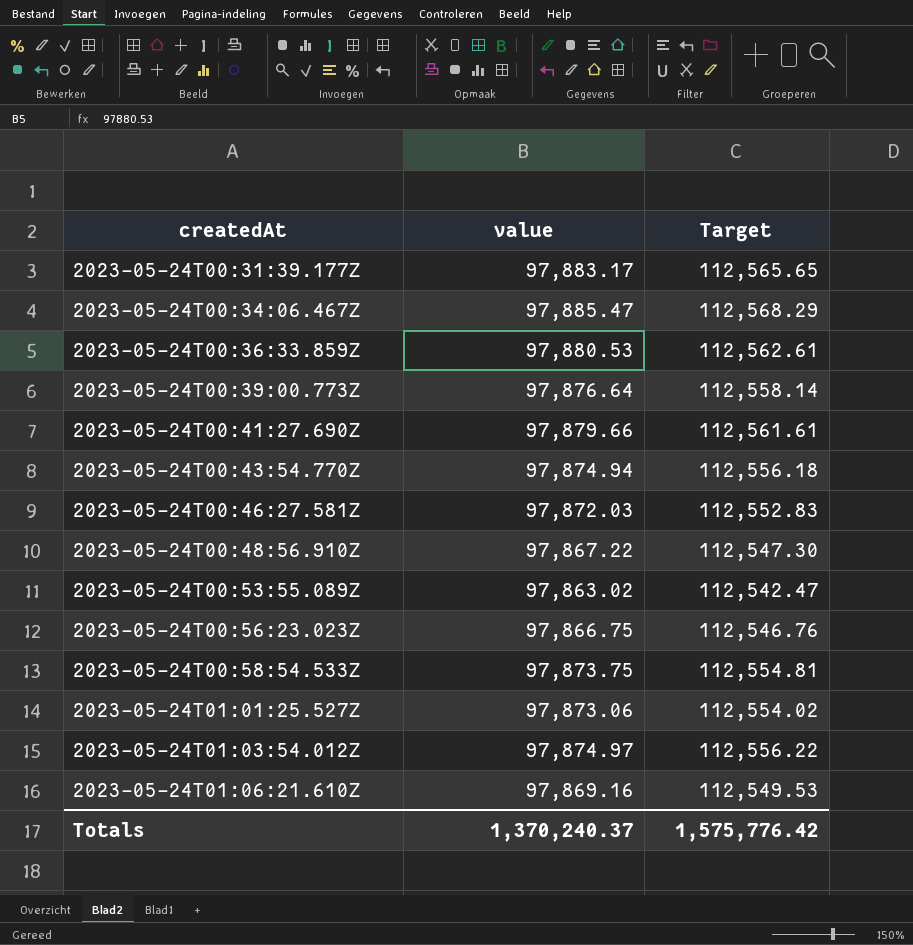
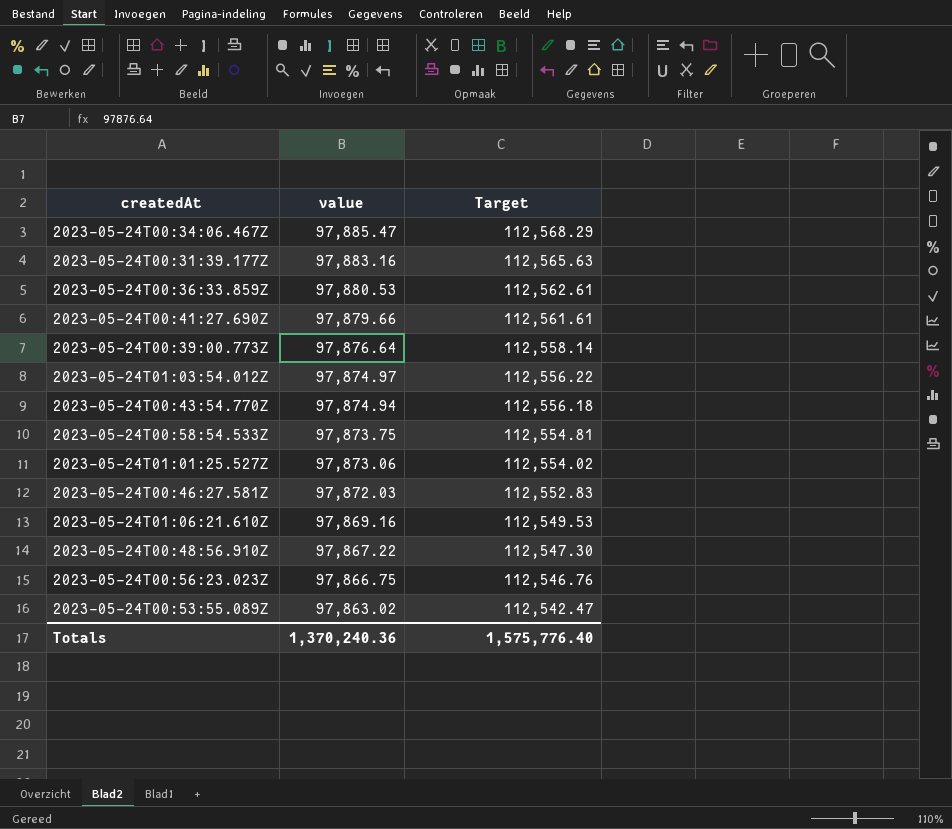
row order: createdAt ascending -> value descending
2023-05-24T00:31:39.177Z | value: 97,883.17 -> 97,883.16
2023-05-24T00:31:39.177Z | Target: 112,565.65 -> 112,565.63
Totals | value: 1,370,240.37 -> 1,370,240.36
Totals | Target: 1,575,776.42 -> 1,575,776.40

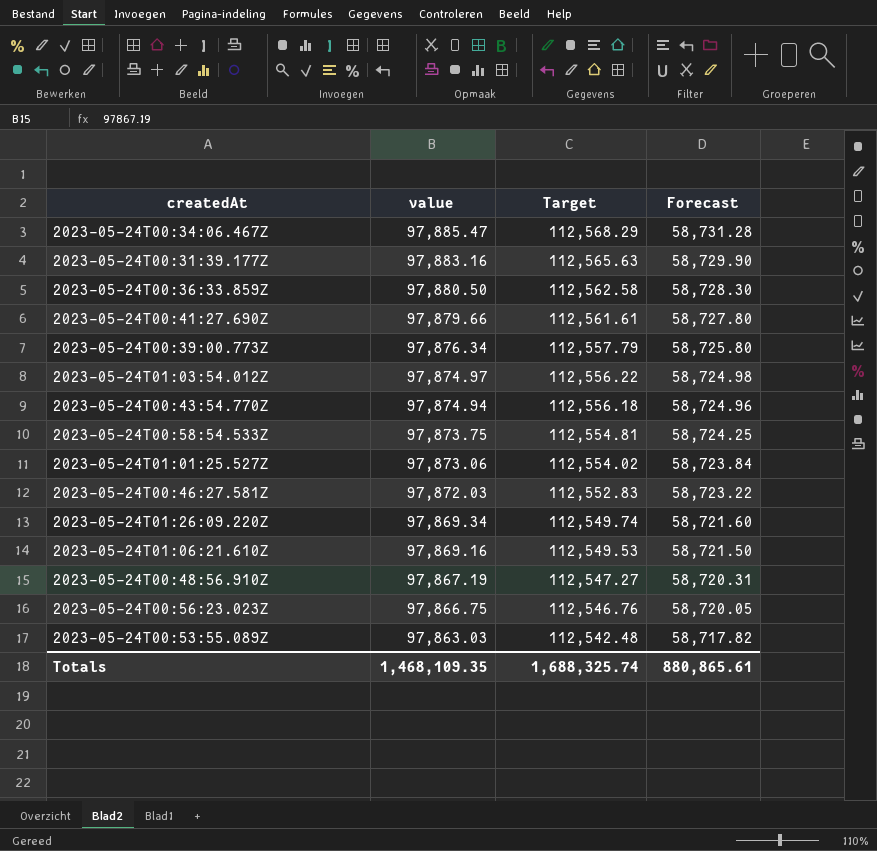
column Forecast | formula: none -> [value] * 0.6
2023-05-24T00:36:33.859Z | value: 97,880.53 -> 97,880.50
2023-05-24T00:36:33.859Z | Target: 112,562.61 -> 112,562.58
2023-05-24T00:39:00.773Z | value: 97,876.64 -> 97,876.34
2023-05-24T00:39:00.773Z | Target: 112,558.14 -> 112,557.79
row 2023-05-24T01:26:09.220Z: none -> 97,869.34 | 112,549.74 | 58,721.60
2023-05-24T00:48:56.910Z | value: 97,867.22 -> 97,867.19
2023-05-24T00:48:56.910Z | Target: 112,547.30 -> 112,547.27
2023-05-24T00:53:55.089Z | value: 97,863.02 -> 97,863.03
2023-05-24T00:53:55.089Z | Target: 112,542.47 -> 112,542.48
Totals | value: 1,370,240.36 -> 1,468,109.35
Totals | Target: 1,575,776.40 -> 1,688,325.74

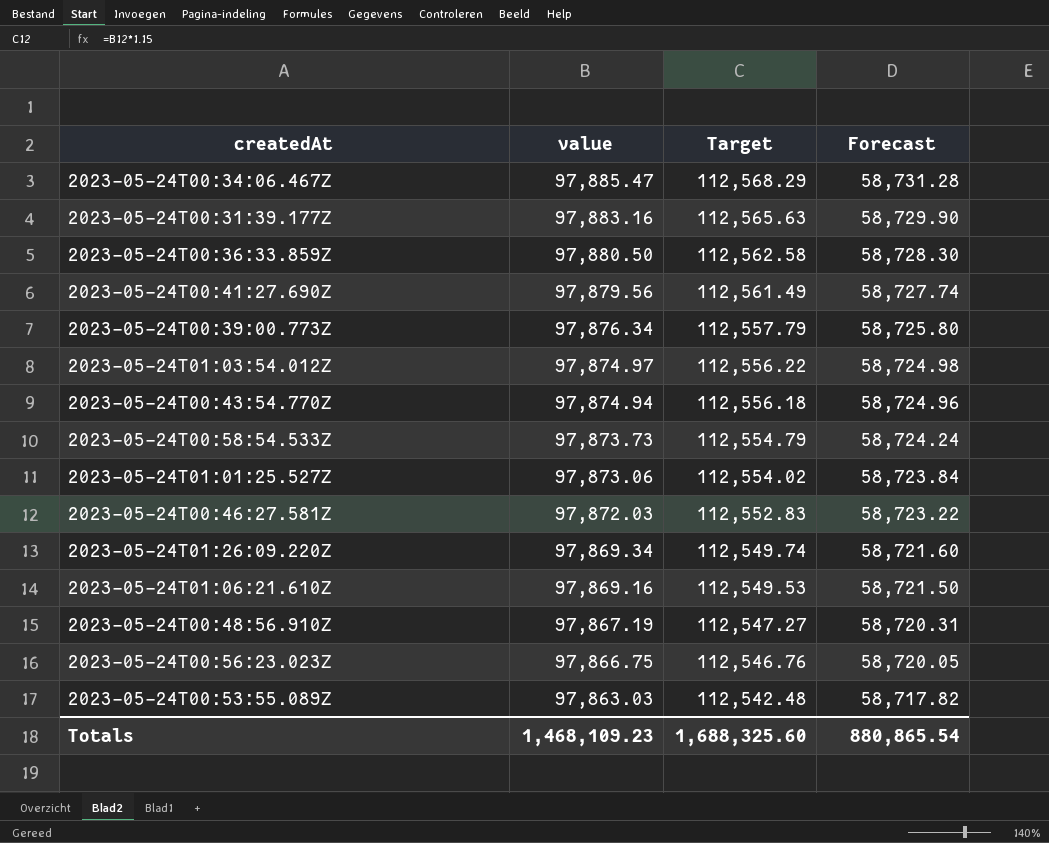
2023-05-24T00:41:27.690Z | value: 97,879.66 -> 97,879.56
2023-05-24T00:41:27.690Z | Target: 112,561.61 -> 112,561.49
2023-05-24T00:41:27.690Z | Forecast: 58,727.80 -> 58,727.74
2023-05-24T00:58:54.533Z | value: 97,873.75 -> 97,873.73
2023-05-24T00:58:54.533Z | Target: 112,554.81 -> 112,554.79
2023-05-24T00:58:54.533Z | Forecast: 58,724.25 -> 58,724.24
Totals | value: 1,468,109.35 -> 1,468,109.23
Totals | Target: 1,688,325.74 -> 1,688,325.60
Totals | Forecast: 880,865.61 -> 880,865.54

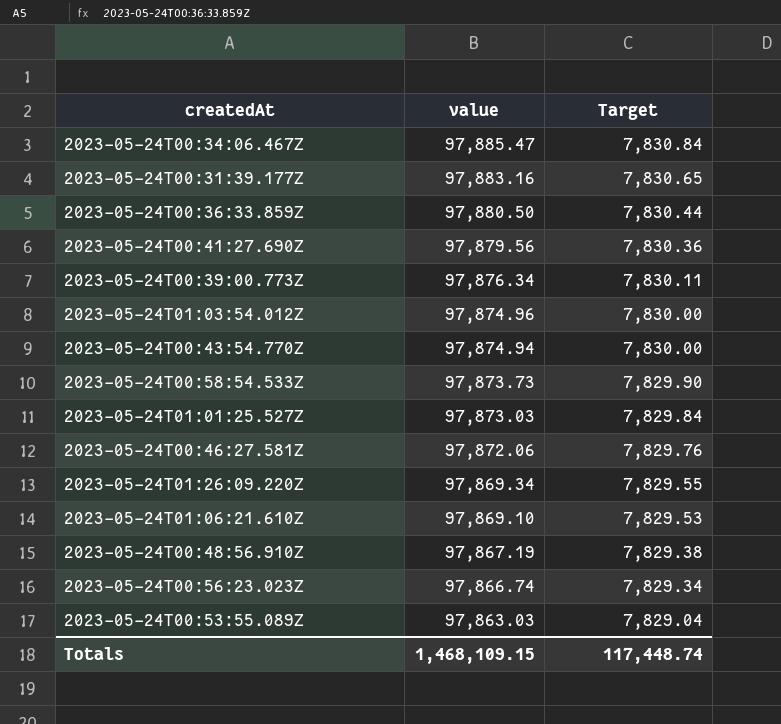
column Forecast | formula: [value] * 0.6 -> none
column Target | formula: [value] * 1.15 -> [value] * 0.08
2023-05-24T01:03:54.012Z | value: 97,874.97 -> 97,874.96
2023-05-24T01:01:25.527Z | value: 97,873.06 -> 97,873.03
2023-05-24T00:46:27.581Z | value: 97,872.03 -> 97,872.06
2023-05-24T01:06:21.610Z | value: 97,869.16 -> 97,869.10
2023-05-24T00:56:23.023Z | value: 97,866.75 -> 97,866.74
Totals | value: 1,468,109.23 -> 1,468,109.15
Totals | Target: 1,688,325.60 -> 117,448.74

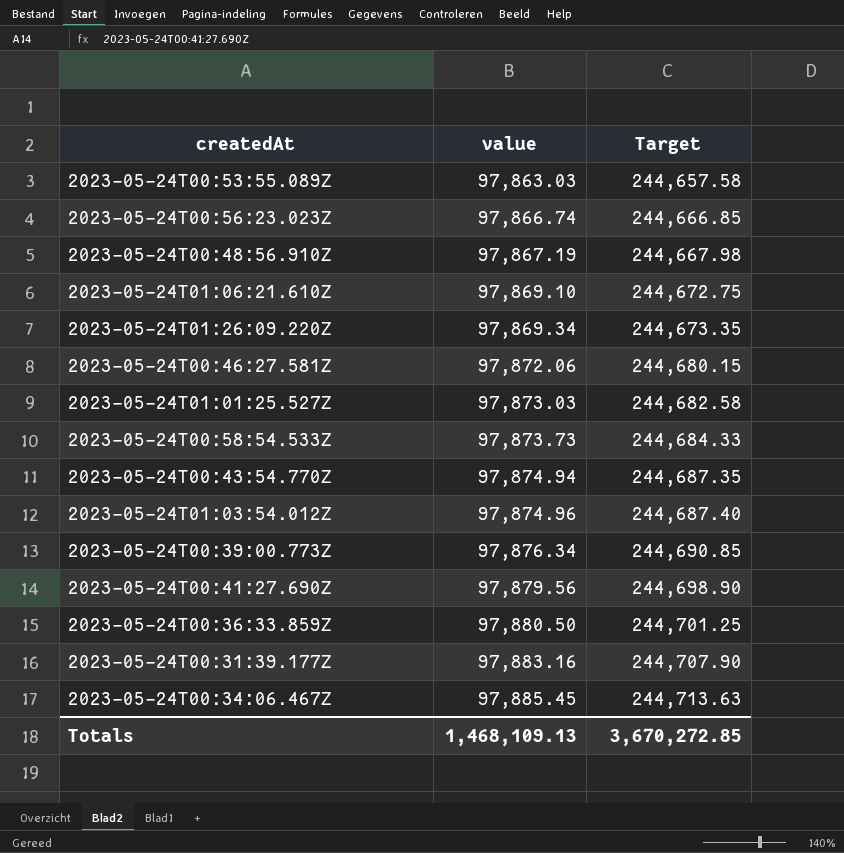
row order: value descending -> value ascending
column Target | formula: [value] * 0.08 -> [value] * 2.5
2023-05-24T00:34:06.467Z | value: 97,885.47 -> 97,885.45
Totals | value: 1,468,109.15 -> 1,468,109.13
Totals | Target: 117,448.74 -> 3,670,272.85

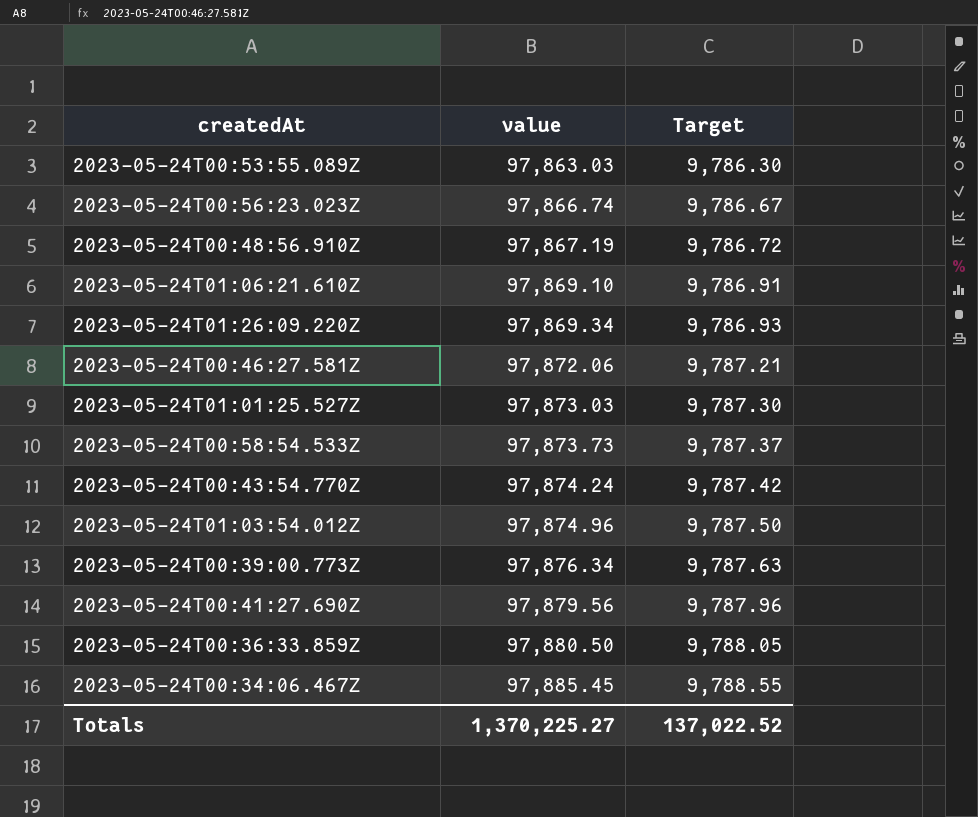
column Target | formula: [value] * 2.5 -> [value] * 0.1
row 2023-05-24T00:31:39.177Z: 97,883.16 | 244,707.90 -> none
2023-05-24T00:43:54.770Z | value: 97,874.94 -> 97,874.24
Totals | value: 1,468,109.13 -> 1,370,225.27
Totals | Target: 3,670,272.85 -> 137,022.52

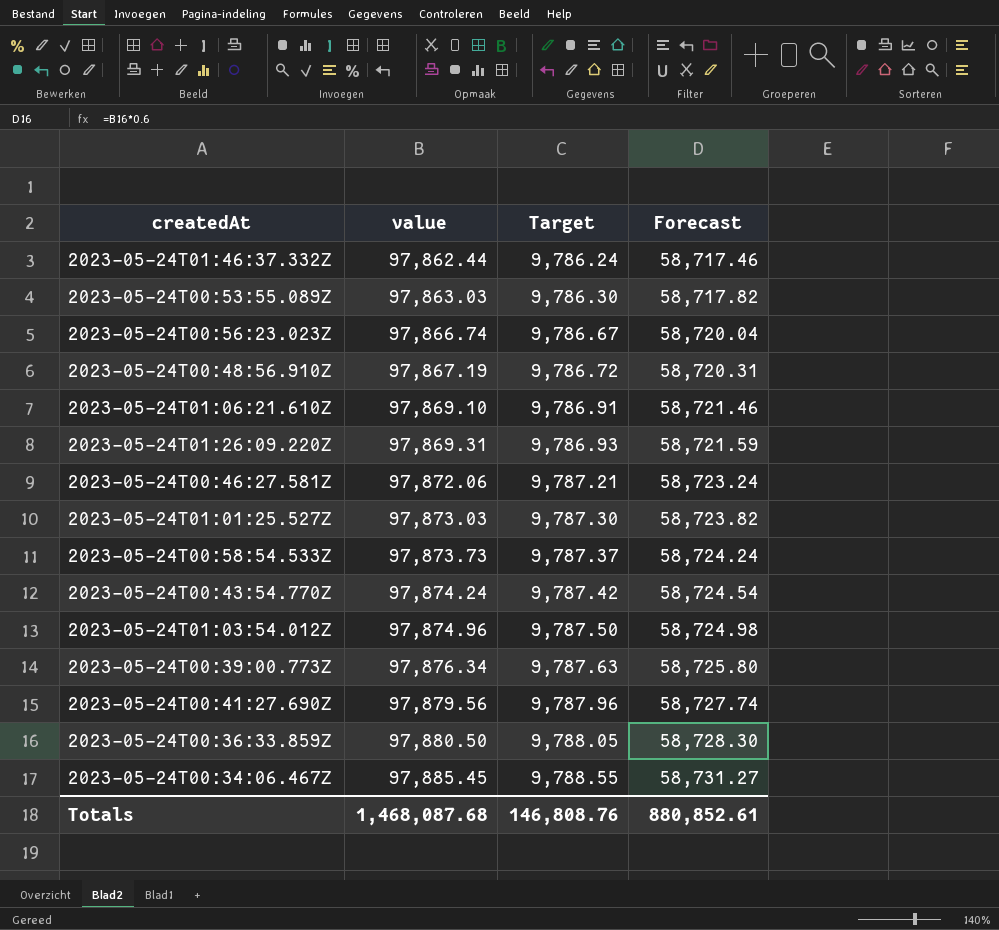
column Forecast | formula: none -> [value] * 0.6
row 2023-05-24T01:46:37.332Z: none -> 97,862.44 | 9,786.24 | 58,717.46
2023-05-24T01:26:09.220Z | value: 97,869.34 -> 97,869.31
Totals | value: 1,370,225.27 -> 1,468,087.68
Totals | Target: 137,022.52 -> 146,808.76

